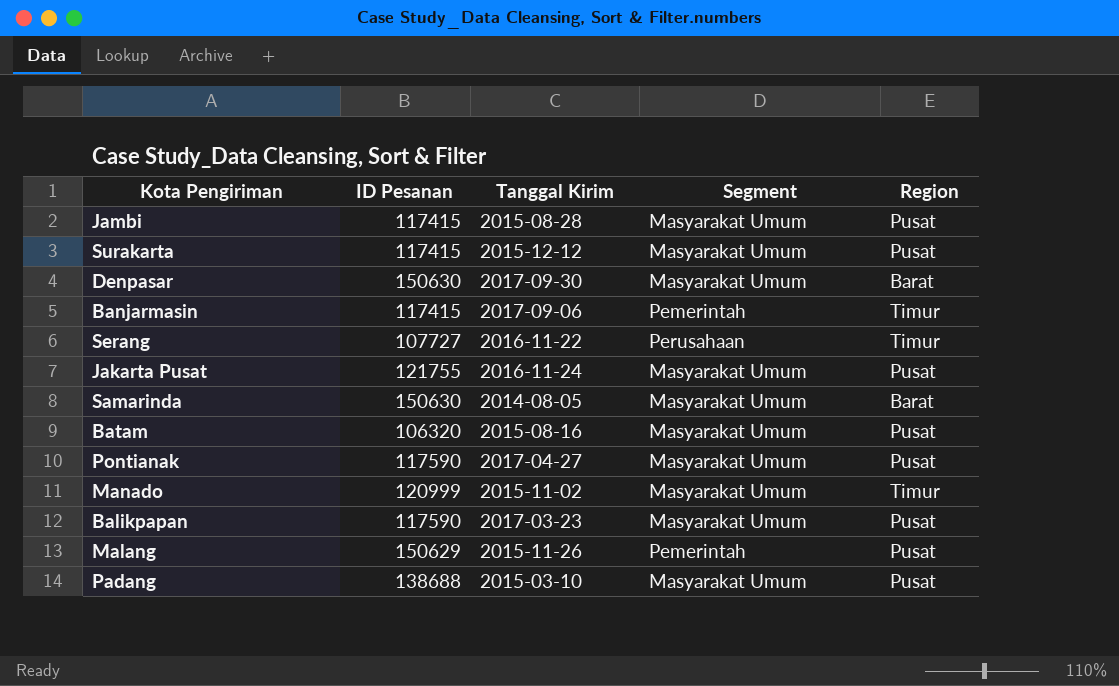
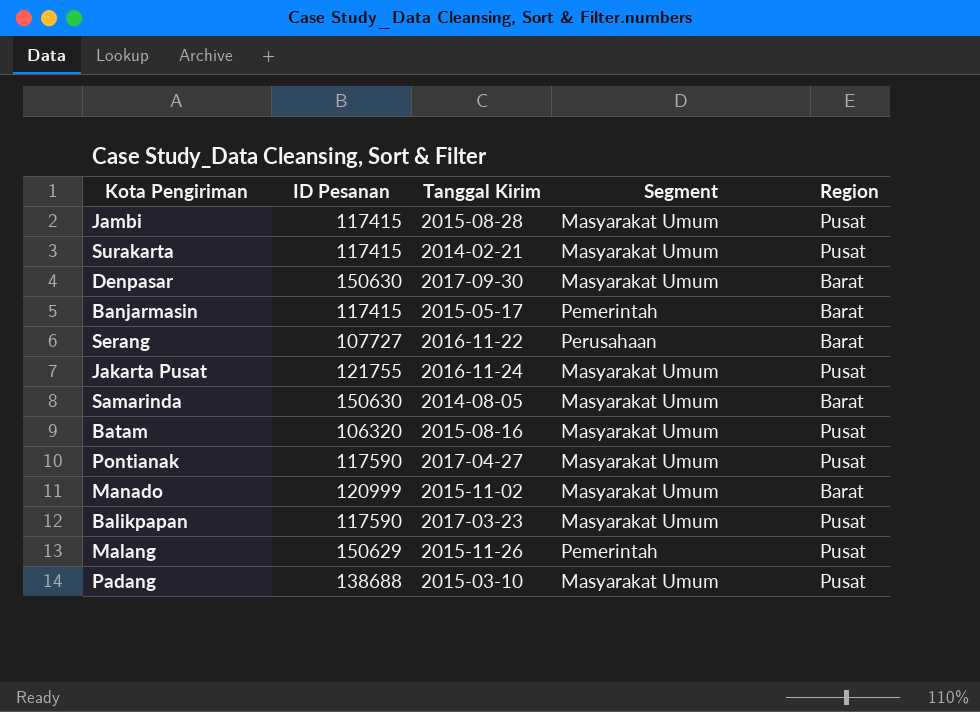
Surakarta | Tanggal Kirim: 2015-12-12 -> 2014-02-21
Banjarmasin | Tanggal Kirim: 2017-09-06 -> 2015-05-17
Banjarmasin | Region: Timur -> Barat
Serang | Region: Timur -> Barat
Manado | Region: Timur -> Barat

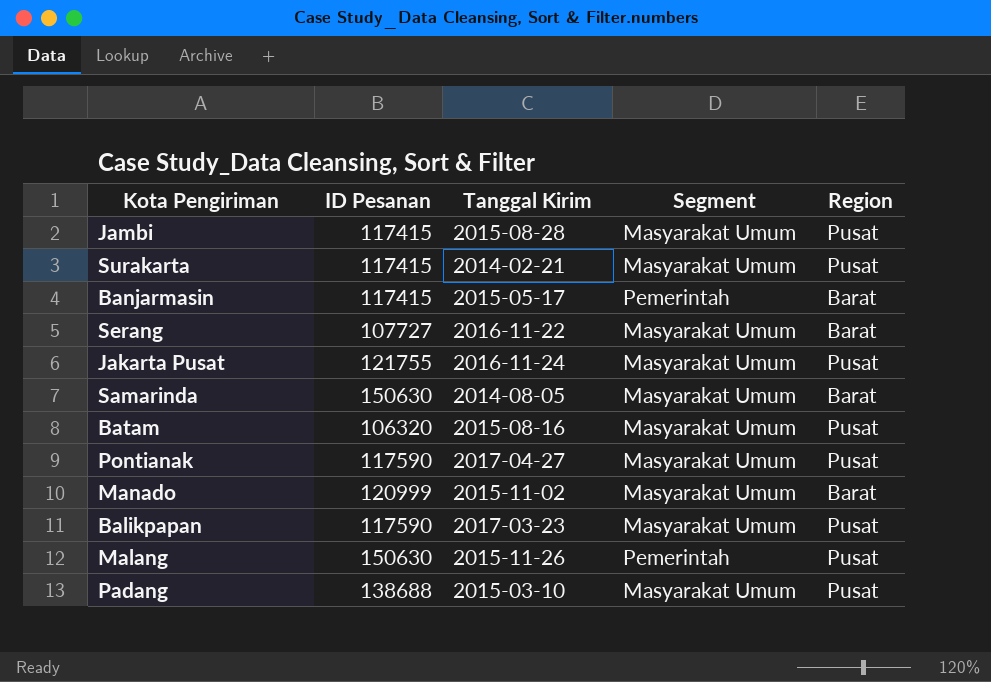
row Denpasar: 150630 | 2017-09-30 | Masyarakat Umum | Barat -> none
Serang | Segment: Perusahaan -> Masyarakat Umum
Malang | ID Pesanan: 150629 -> 150630

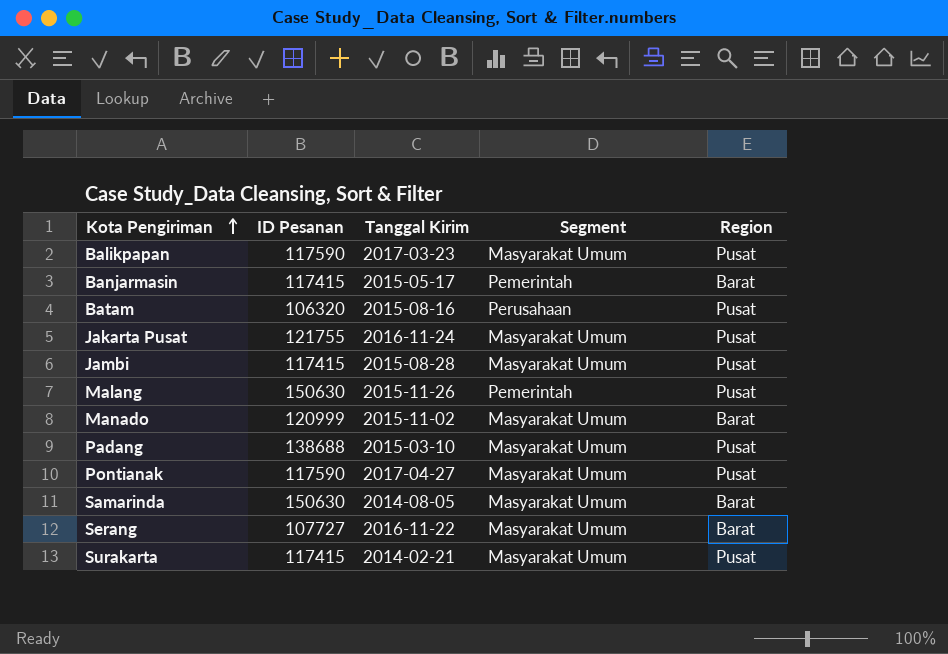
row order: none -> Kota Pengiriman ascending
Batam | Segment: Masyarakat Umum -> Perusahaan

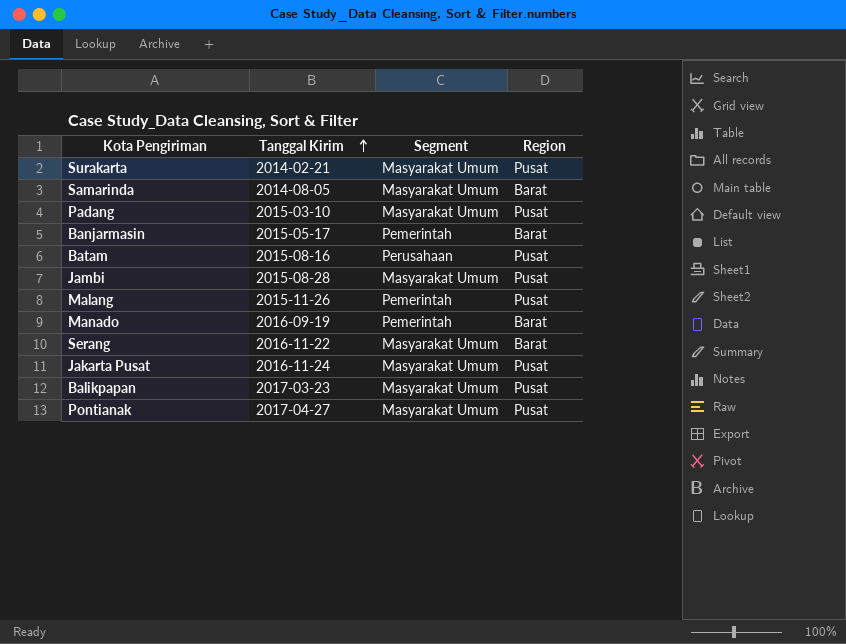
row order: Kota Pengiriman ascending -> Tanggal Kirim ascending
column ID Pesanan | position: 2 -> none
Manado | Tanggal Kirim: 2015-11-02 -> 2016-09-19
Manado | Segment: Masyarakat Umum -> Pemerintah

